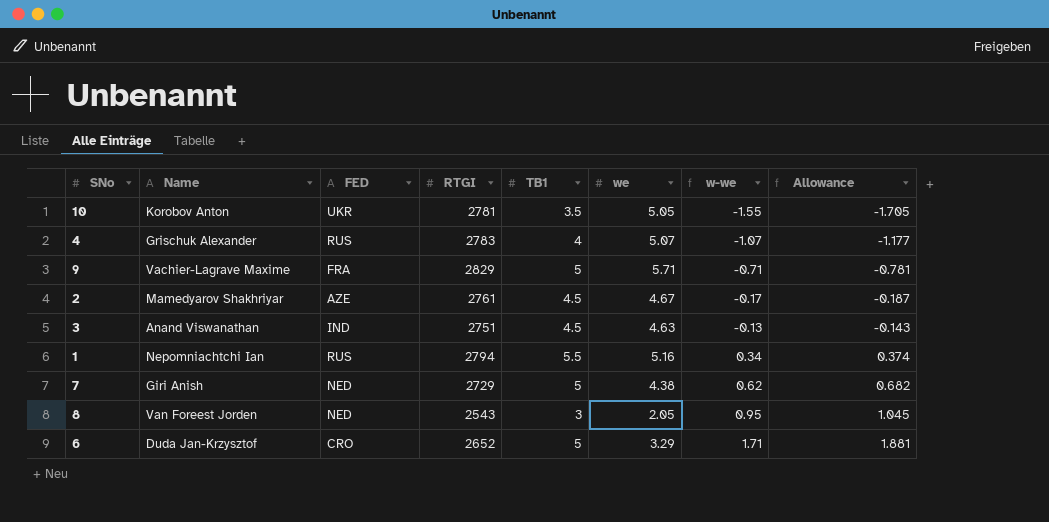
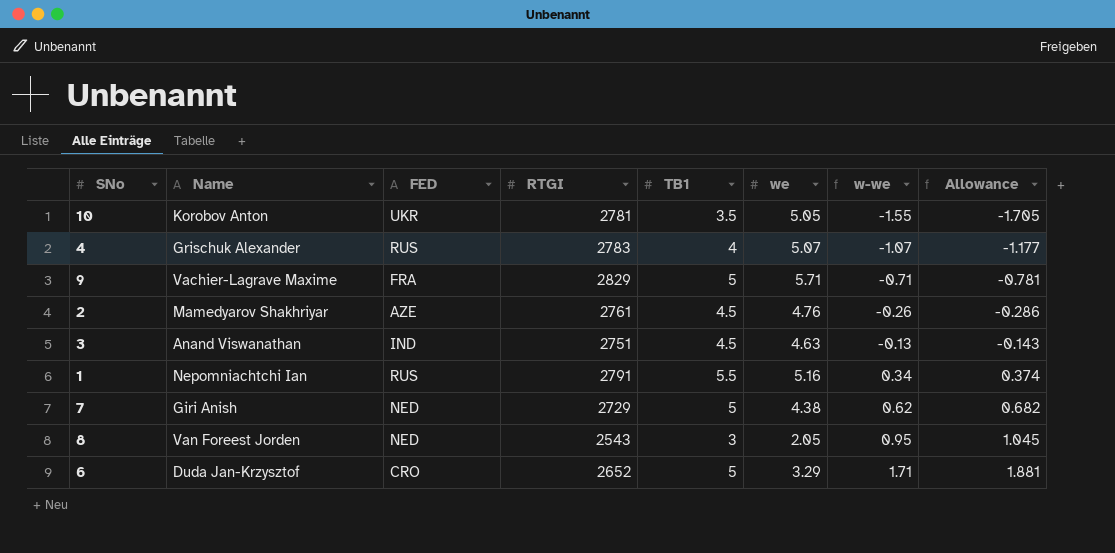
2 | we: 4.67 -> 4.76
2 | w-we: -0.17 -> -0.26
2 | Allowance: -0.187 -> -0.286
1 | RTGI: 2794 -> 2791

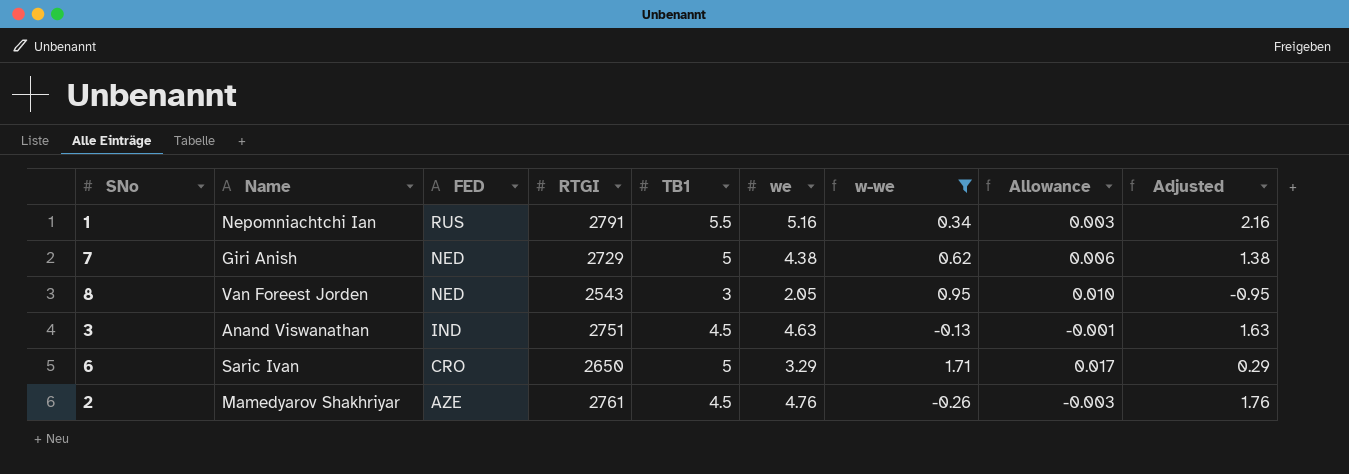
filter: none -> w-we >= -0.26
row order: w-we ascending -> FED descending
column Allowance | formula: [w-we] * 1.1 -> [w-we] * 0.01
column Adjusted | formula: none -> [we] - 3
6 | Name: Duda Jan-Krzysztof -> Saric Ivan
6 | RTGI: 2652 -> 2650

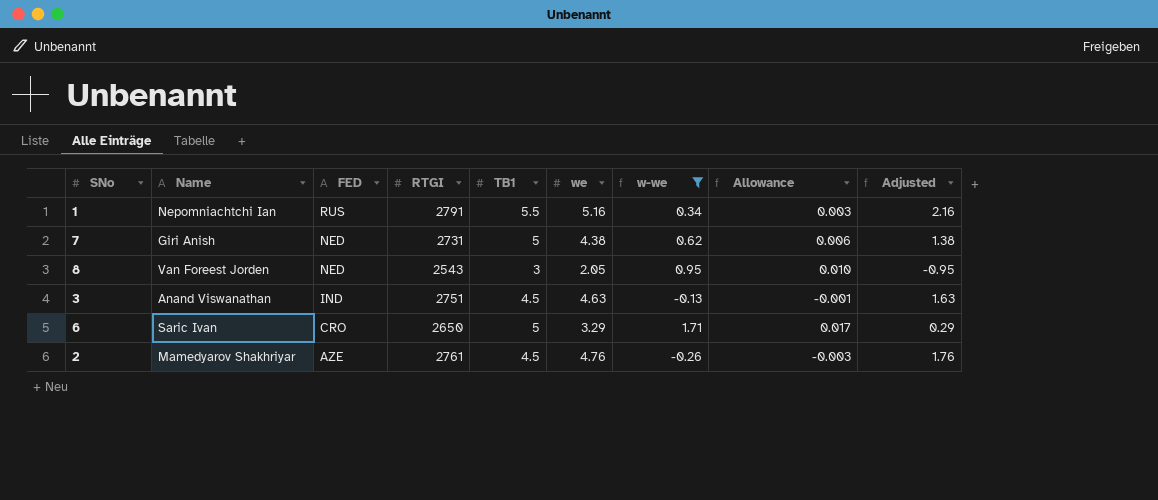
7 | RTGI: 2729 -> 2731

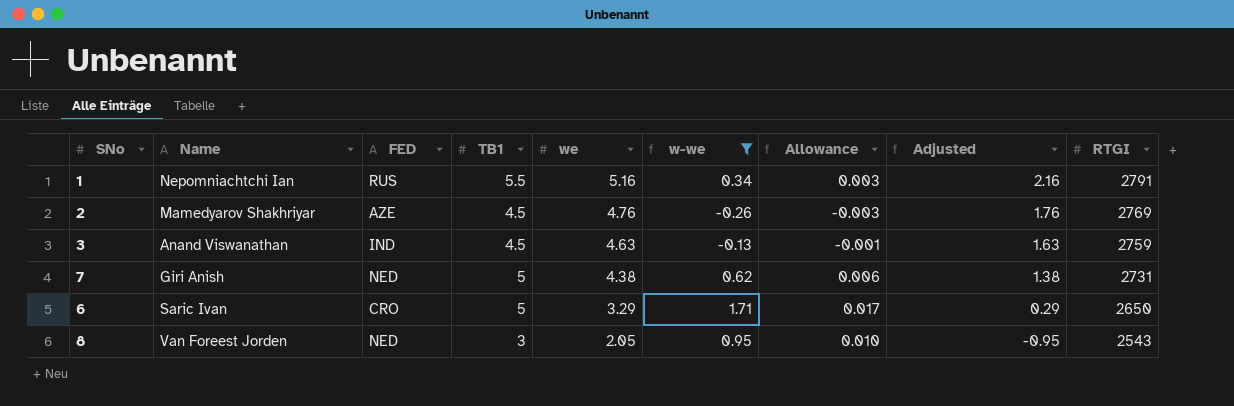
row order: FED descending -> we descending
column RTGI | position: 4 -> 9
2 | RTGI: 2761 -> 2769
3 | RTGI: 2751 -> 2759

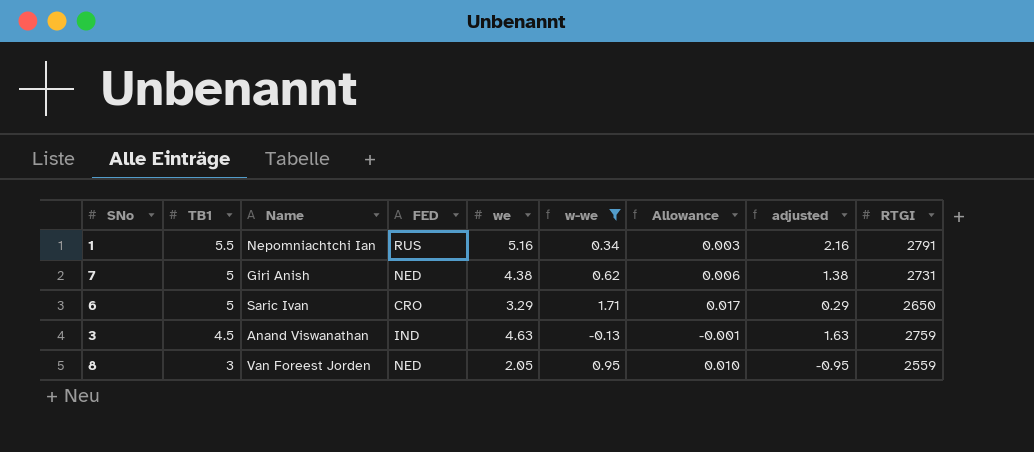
row order: we descending -> TB1 descending
column TB1 | position: 4 -> 2
column name: Adjusted -> adjusted
row 2: Mamedyarov Shakhriyar | AZE | 4.5 | 4.76 | -0.26 | -0.003 | 1.76 | 2769 -> none
8 | RTGI: 2543 -> 2559

